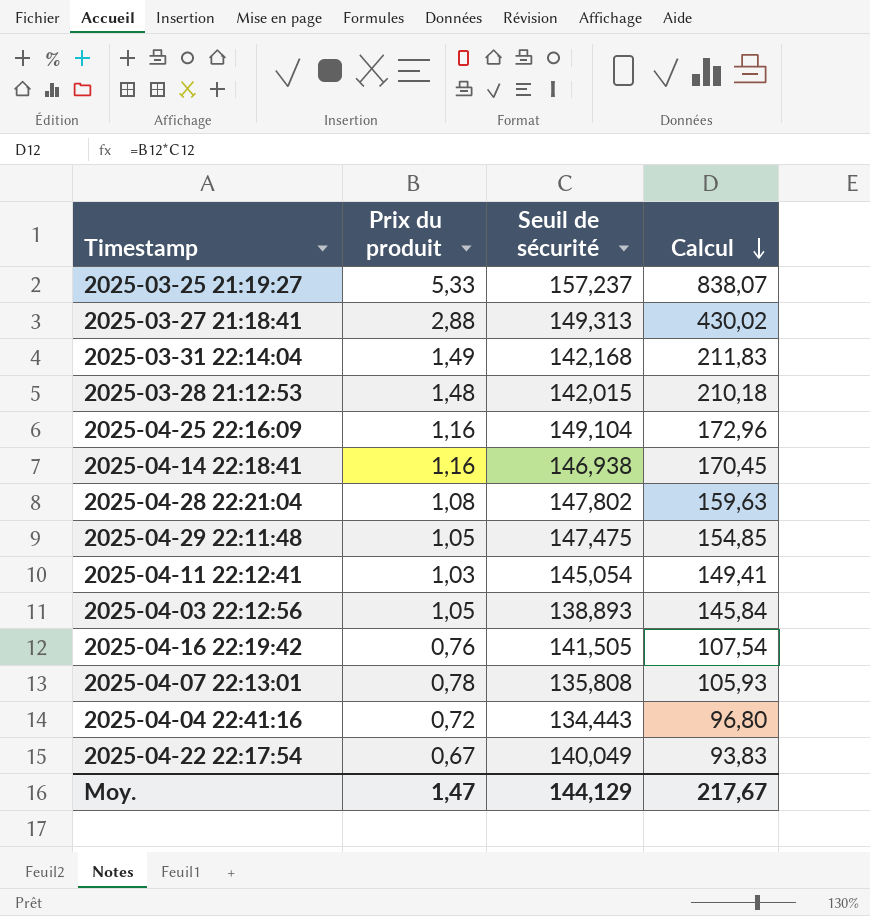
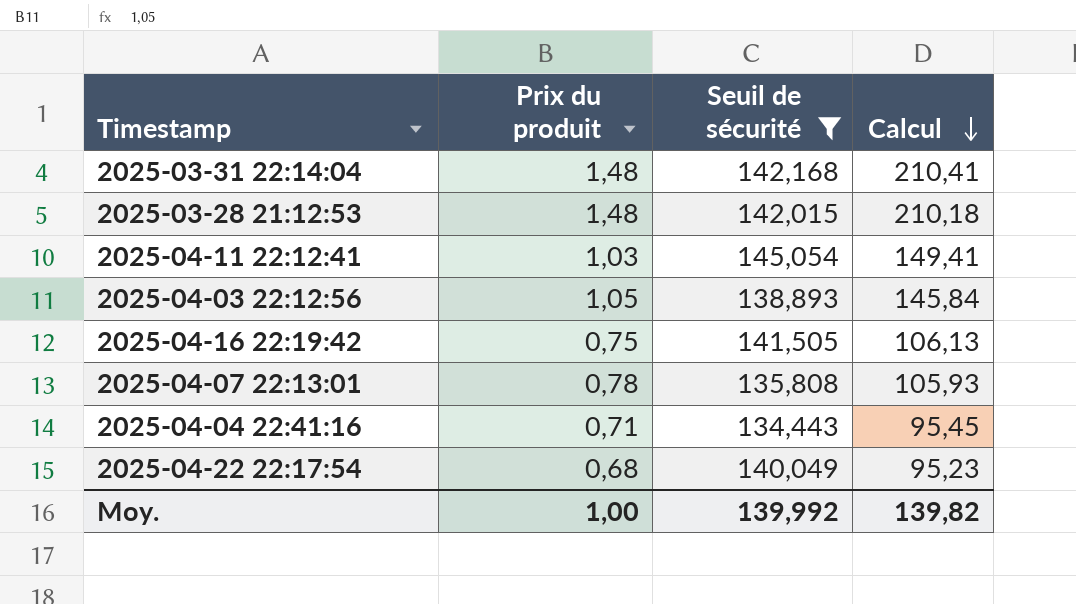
filter: none -> Seuil de sécurité <= 145,054
2025-03-31 22:14:04 | Prix du produit: 1,49 -> 1,48
2025-03-31 22:14:04 | Calcul: 211,83 -> 210,41
2025-04-16 22:19:42 | Prix du produit: 0,76 -> 0,75
2025-04-16 22:19:42 | Calcul: 107,54 -> 106,13
2025-04-04 22:41:16 | Prix du produit: 0,72 -> 0,71
2025-04-04 22:41:16 | Calcul: 96,80 -> 95,45
2025-04-22 22:17:54 | Prix du produit: 0,67 -> 0,68
2025-04-22 22:17:54 | Calcul: 93,83 -> 95,23
Moy. | Prix du produit: 1,47 -> 1,00
Moy. | Seuil de sécurité: 144,129 -> 139,992
Moy. | Calcul: 217,67 -> 139,82

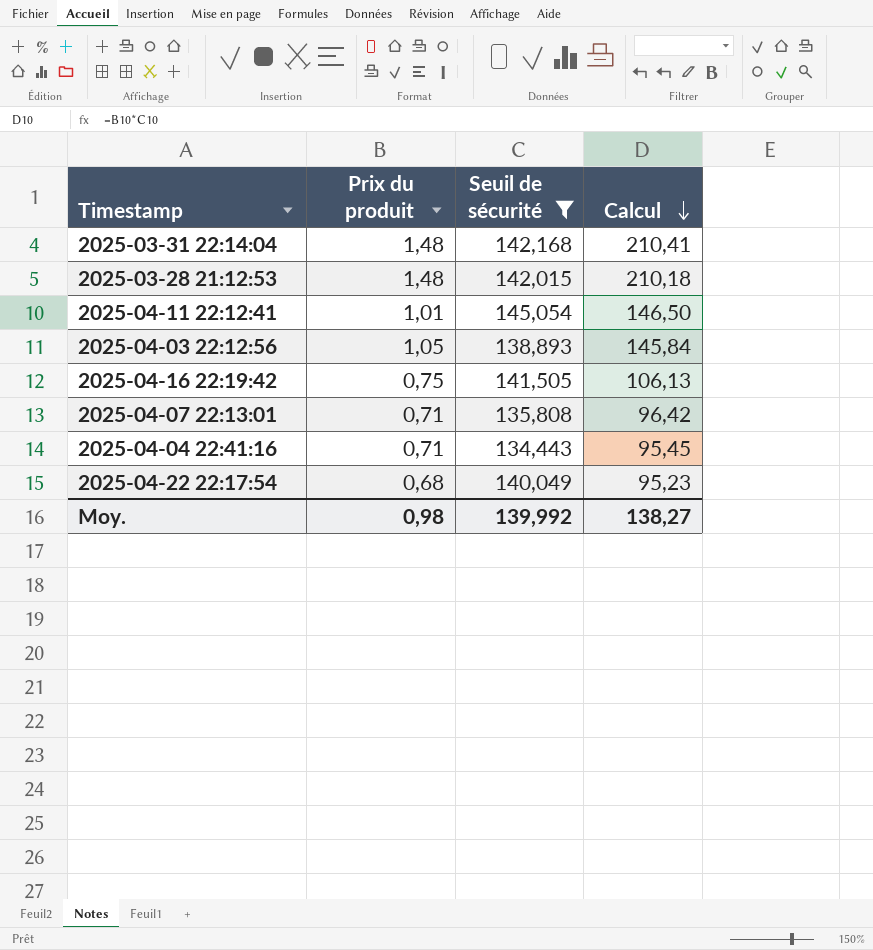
2025-04-11 22:12:41 | Prix du produit: 1,03 -> 1,01
2025-04-11 22:12:41 | Calcul: 149,41 -> 146,50
2025-04-07 22:13:01 | Prix du produit: 0,78 -> 0,71
2025-04-07 22:13:01 | Calcul: 105,93 -> 96,42
Moy. | Prix du produit: 1,00 -> 0,98
Moy. | Calcul: 139,82 -> 138,27

